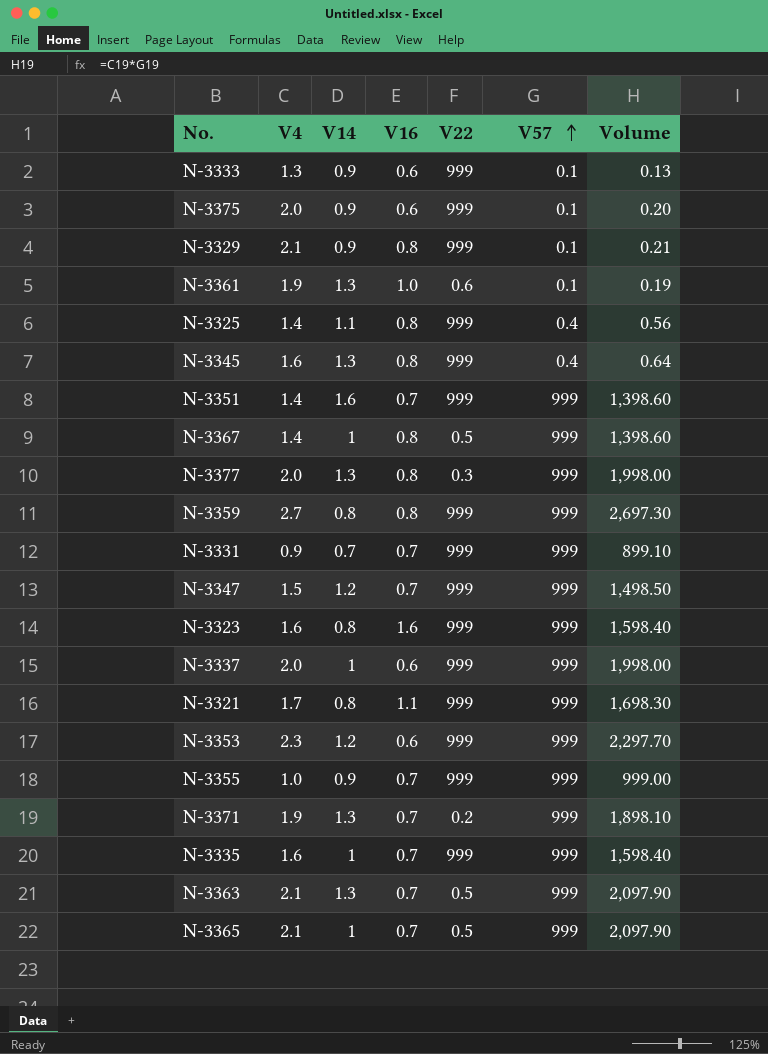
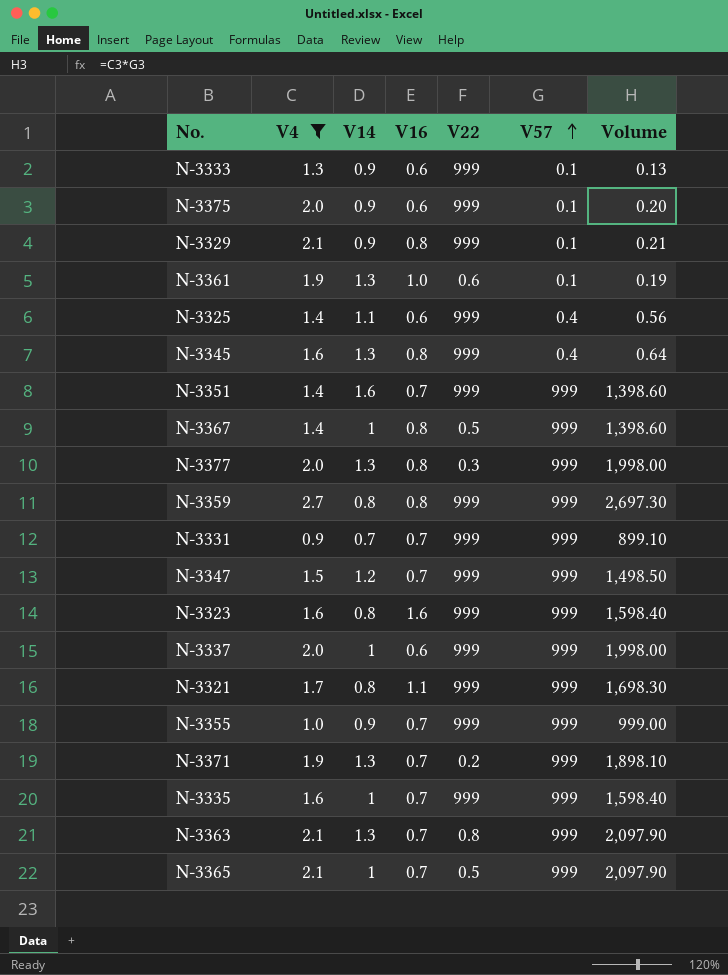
filter: none -> V4 != 2.3
N-3325 | V16: 0.8 -> 0.6
N-3363 | V22: 0.5 -> 0.8

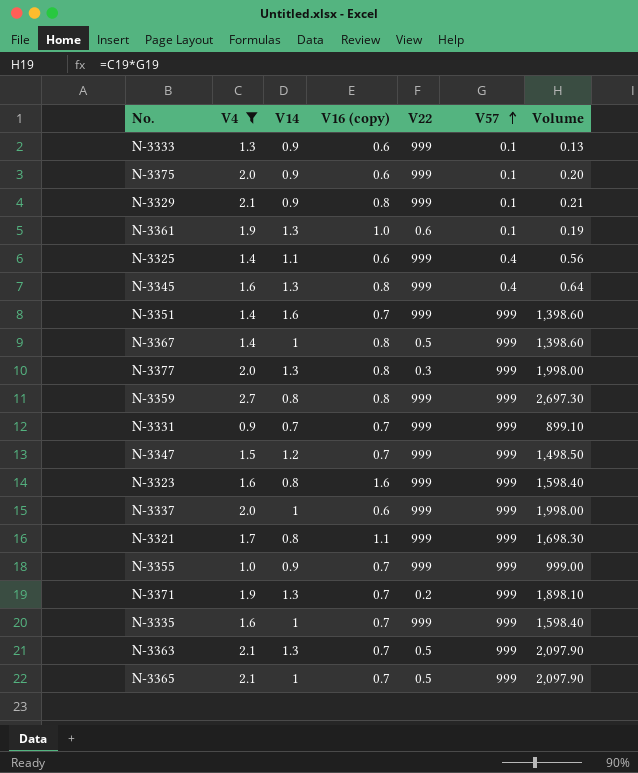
column name: V16 -> V16 (copy)
N-3363 | V22: 0.8 -> 0.5

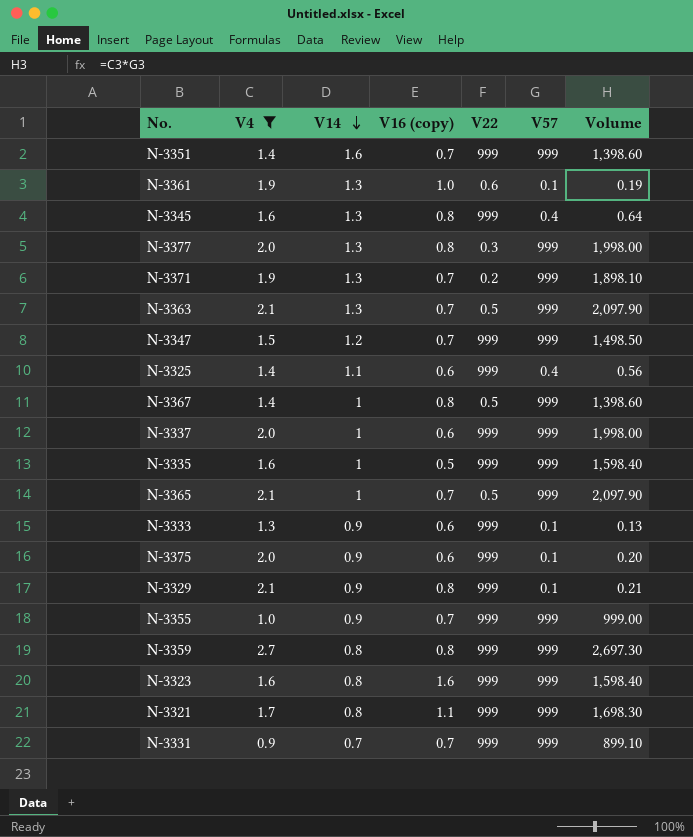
row order: V57 ascending -> V14 descending
N-3335 | V16 (copy): 0.7 -> 0.5

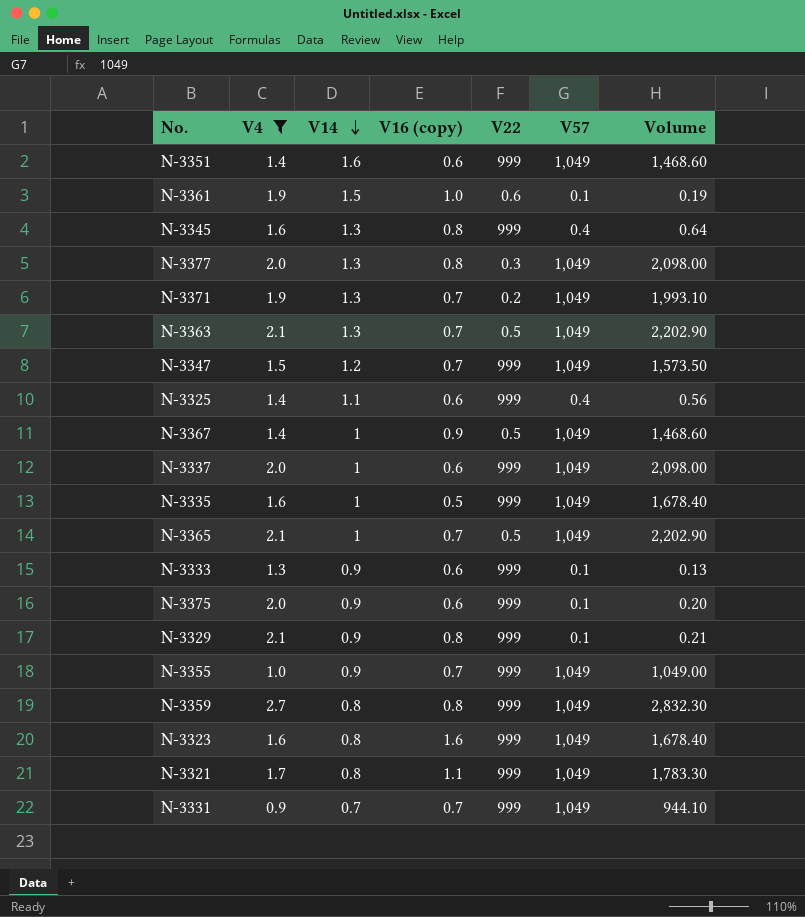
N-3351 | V16 (copy): 0.7 -> 0.6
N-3351 | V57: 999 -> 1,049
N-3351 | Volume: 1,398.60 -> 1,468.60
N-3361 | V14: 1.3 -> 1.5
N-3377 | V57: 999 -> 1,049
N-3377 | Volume: 1,998.00 -> 2,098.00
N-3371 | V57: 999 -> 1,049
N-3371 | Volume: 1,898.10 -> 1,993.10
N-3363 | V57: 999 -> 1,049
N-3363 | Volume: 2,097.90 -> 2,202.90
N-3347 | V57: 999 -> 1,049
N-3347 | Volume: 1,498.50 -> 1,573.50
N-3367 | V16 (copy): 0.8 -> 0.9
N-3367 | V57: 999 -> 1,049
N-3367 | Volume: 1,398.60 -> 1,468.60
N-3337 | V57: 999 -> 1,049
N-3337 | Volume: 1,998.00 -> 2,098.00
N-3335 | V57: 999 -> 1,049
N-3335 | Volume: 1,598.40 -> 1,678.40
N-3365 | V57: 999 -> 1,049
N-3365 | Volume: 2,097.90 -> 2,202.90
N-3355 | V57: 999 -> 1,049
N-3355 | Volume: 999.00 -> 1,049.00
N-3359 | V57: 999 -> 1,049
N-3359 | Volume: 2,697.30 -> 2,832.30
N-3323 | V57: 999 -> 1,049
N-3323 | Volume: 1,598.40 -> 1,678.40
N-3321 | V57: 999 -> 1,049
N-3321 | Volume: 1,698.30 -> 1,783.30
N-3331 | V57: 999 -> 1,049
N-3331 | Volume: 899.10 -> 944.10

